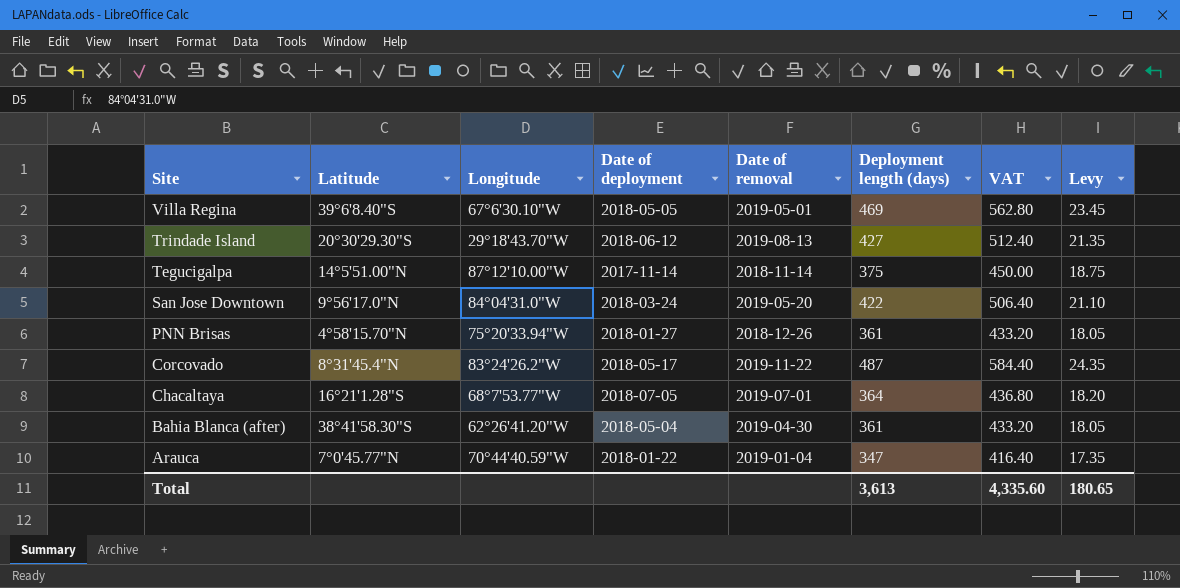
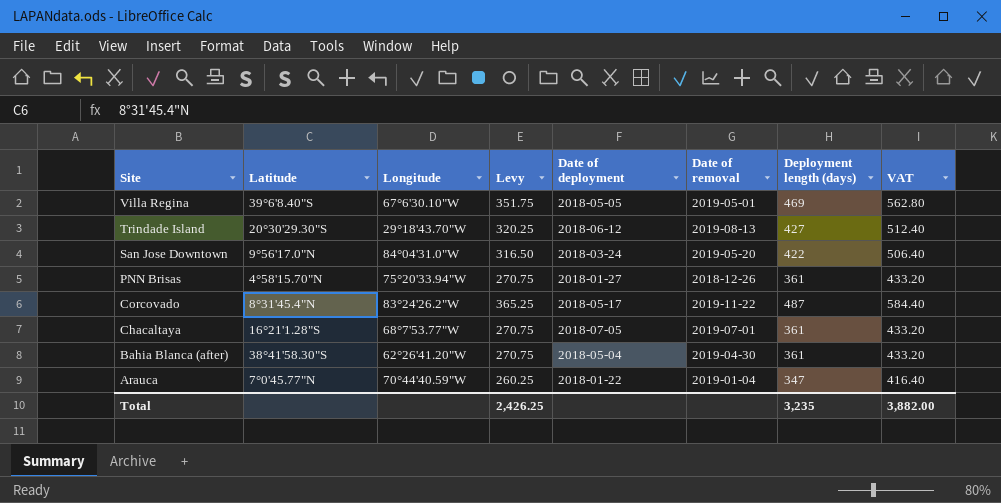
column Levy | formula: [Deployment length (days)] * 0.05 -> [Deployment length (days)] * 0.75
column Levy | position: 8 -> 4
row Tegucigalpa: 14°5'51.00"N | 87°12'10.00"W | 2017-11-14 | 2018-11-14 | 375 | 450.00 | 18.75 -> none
Chacaltaya | Deployment length (days): 364 -> 361
Chacaltaya | VAT: 436.80 -> 433.20
Total | Levy: 180.65 -> 2,426.25
Total | Deployment length (days): 3,613 -> 3,235
Total | VAT: 4,335.60 -> 3,882.00

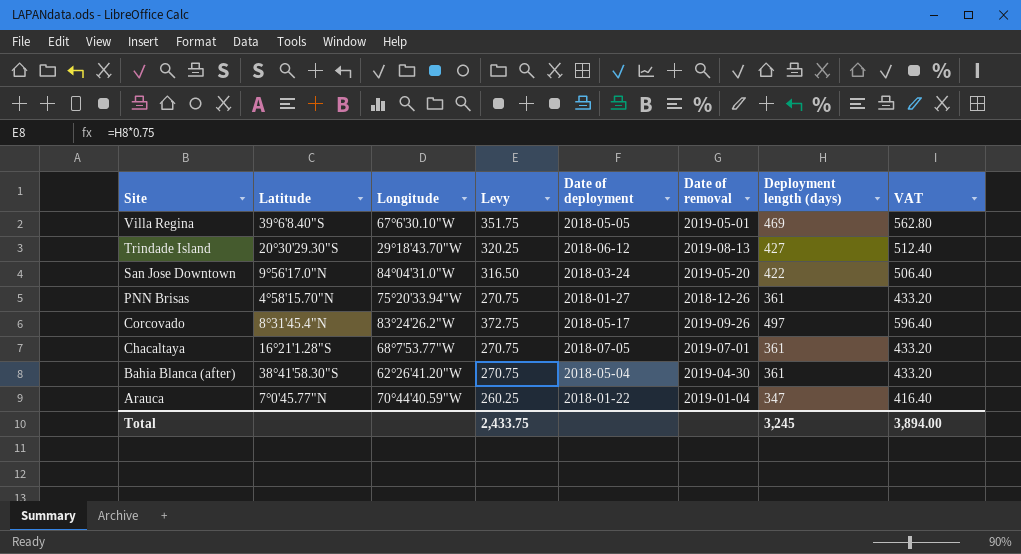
Corcovado | Levy: 365.25 -> 372.75
Corcovado | Date of removal: 2019-11-22 -> 2019-09-26
Corcovado | Deployment length (days): 487 -> 497
Corcovado | VAT: 584.40 -> 596.40
Total | Levy: 2,426.25 -> 2,433.75
Total | Deployment length (days): 3,235 -> 3,245
Total | VAT: 3,882.00 -> 3,894.00

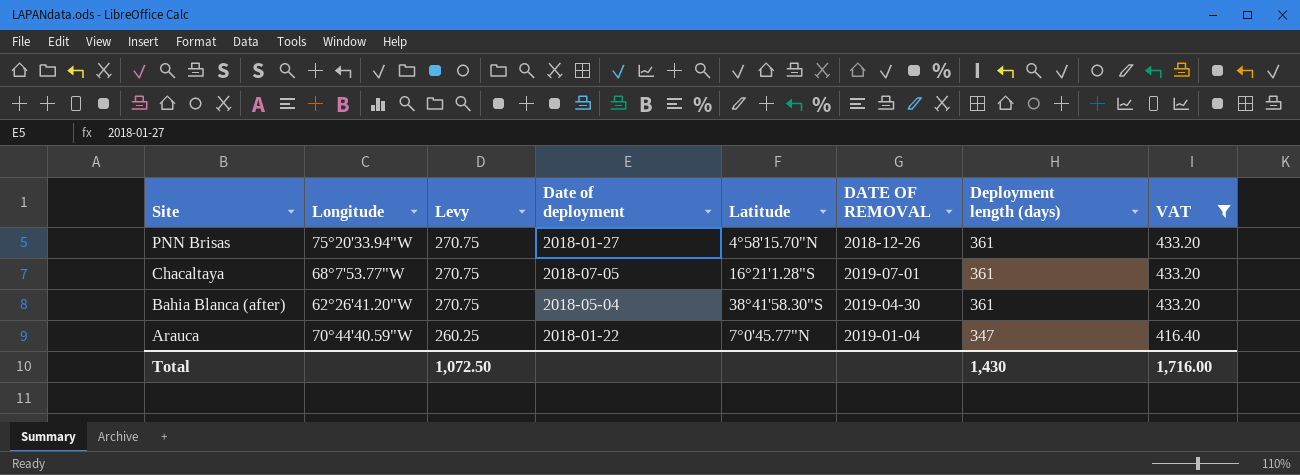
filter: none -> VAT <= 433.20
column Latitude | position: 2 -> 5
column name: Date of removal -> DATE OF REMOVAL
Total | Levy: 2,433.75 -> 1,072.50
Total | Deployment length (days): 3,245 -> 1,430
Total | VAT: 3,894.00 -> 1,716.00

